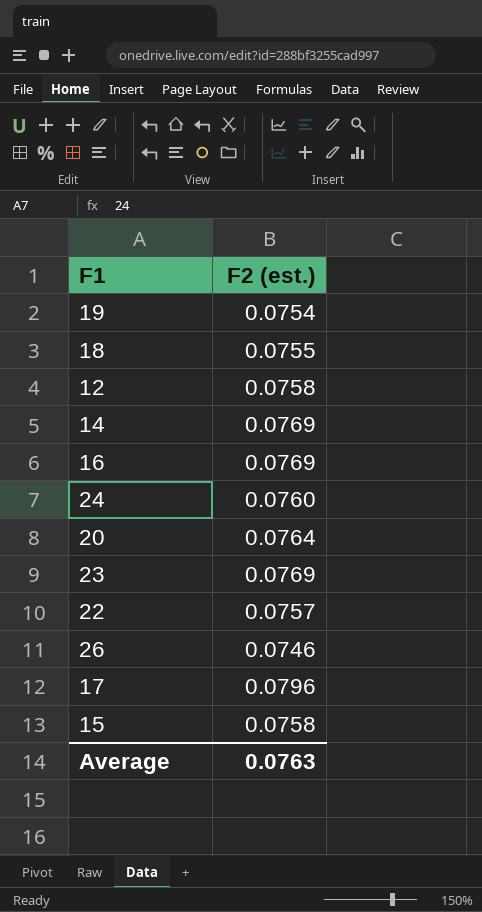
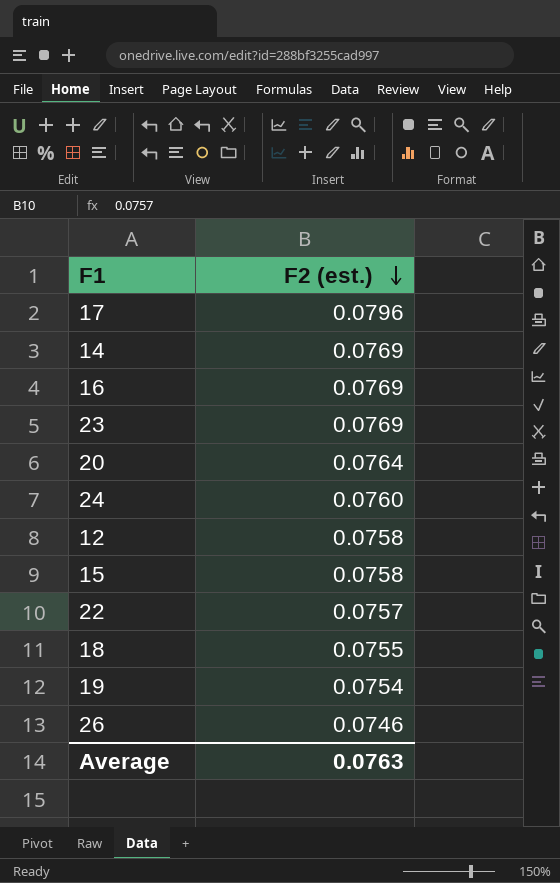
row order: none -> F2 (est.) descending

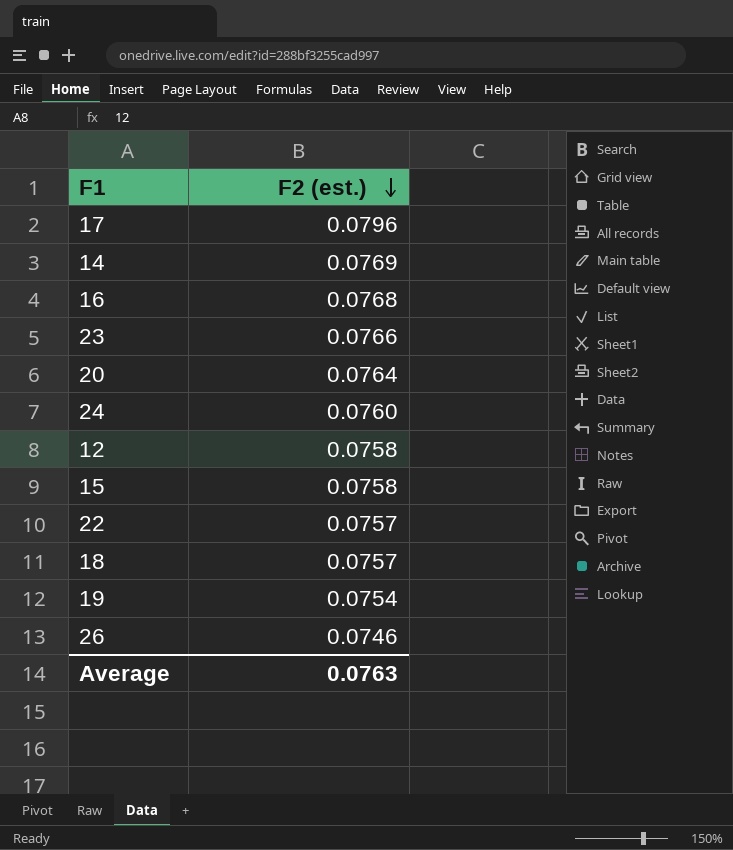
16 | F2 (est.): 0.0769 -> 0.0768
23 | F2 (est.): 0.0769 -> 0.0766
18 | F2 (est.): 0.0755 -> 0.0757

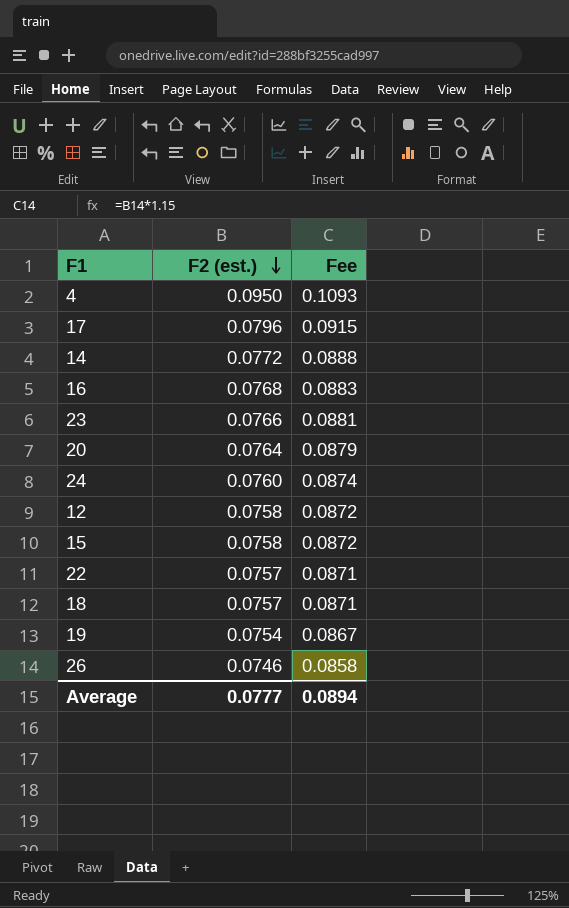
column Fee | formula: none -> [F2 (est.)] * 1.15
row 4: none -> 0.0950 | 0.1093
14 | F2 (est.): 0.0769 -> 0.0772
Average | F2 (est.): 0.0763 -> 0.0777

